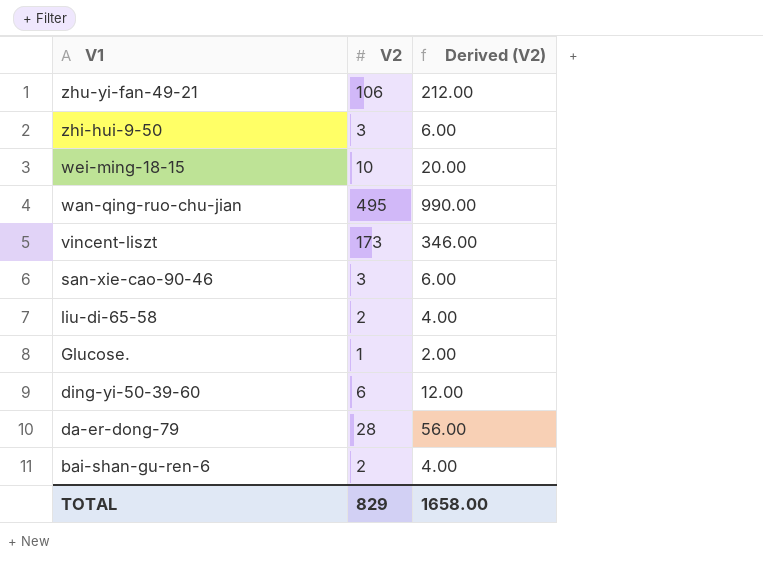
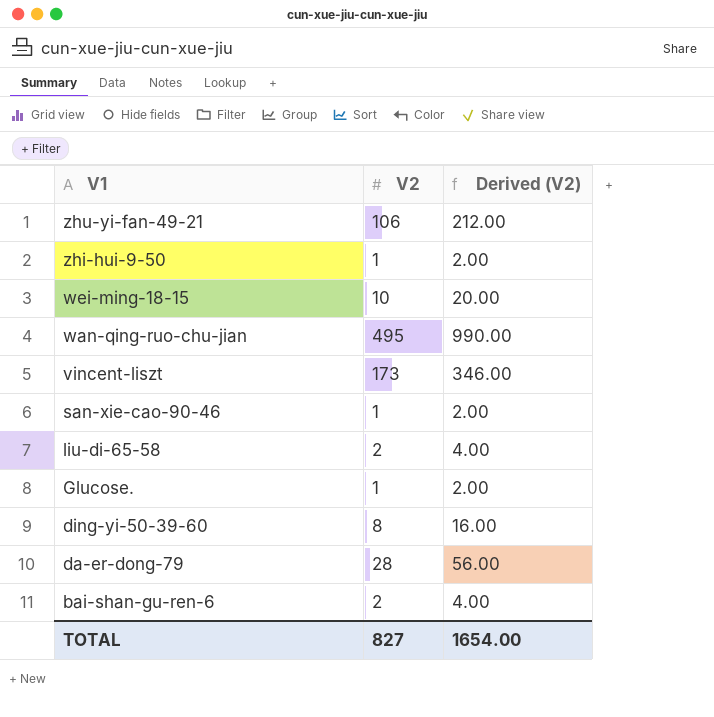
zhi-hui-9-50 | V2: 3 -> 1
zhi-hui-9-50 | Derived (V2): 6.00 -> 2.00
san-xie-cao-90-46 | V2: 3 -> 1
san-xie-cao-90-46 | Derived (V2): 6.00 -> 2.00
ding-yi-50-39-60 | V2: 6 -> 8
ding-yi-50-39-60 | Derived (V2): 12.00 -> 16.00
TOTAL | V2: 829 -> 827
TOTAL | Derived (V2): 1658.00 -> 1654.00

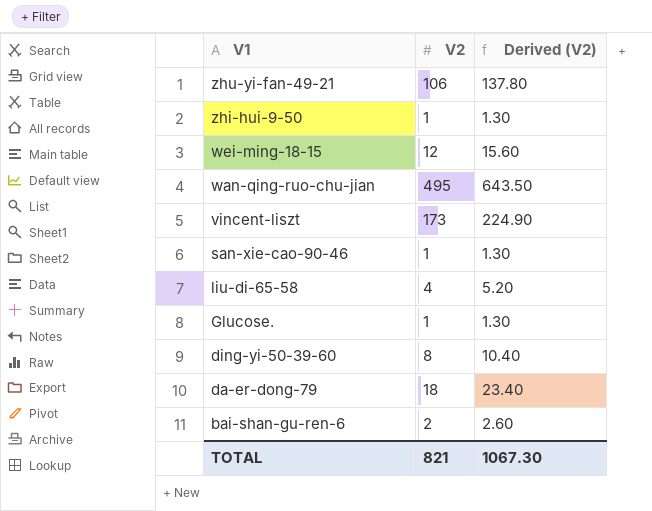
column Derived (V2) | formula: [V2] * 2 -> [V2] * 1.3
wei-ming-18-15 | V2: 10 -> 12
liu-di-65-58 | V2: 2 -> 4
da-er-dong-79 | V2: 28 -> 18
TOTAL | V2: 827 -> 821
TOTAL | Derived (V2): 1654.00 -> 1067.30

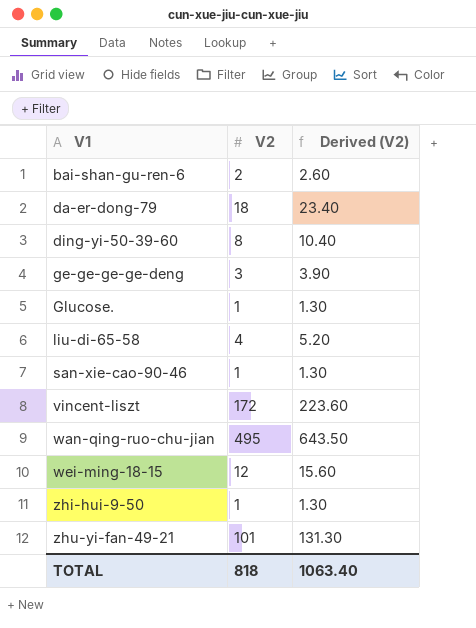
row order: V1 descending -> V1 ascending
row ge-ge-ge-ge-deng: none -> 3 | 3.90
vincent-liszt | V2: 173 -> 172
vincent-liszt | Derived (V2): 224.90 -> 223.60
zhu-yi-fan-49-21 | V2: 106 -> 101
zhu-yi-fan-49-21 | Derived (V2): 137.80 -> 131.30
TOTAL | V2: 821 -> 818
TOTAL | Derived (V2): 1067.30 -> 1063.40

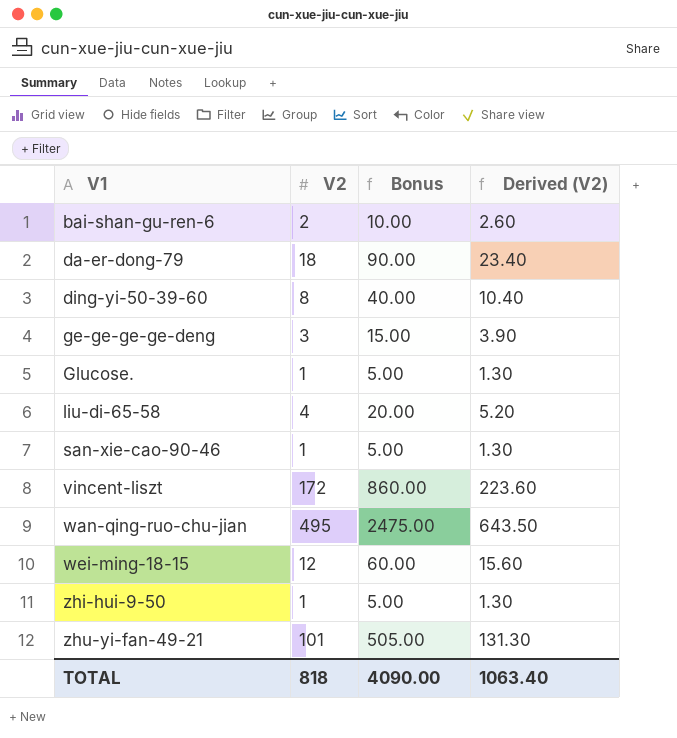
column Bonus | formula: none -> [V2] * 5

